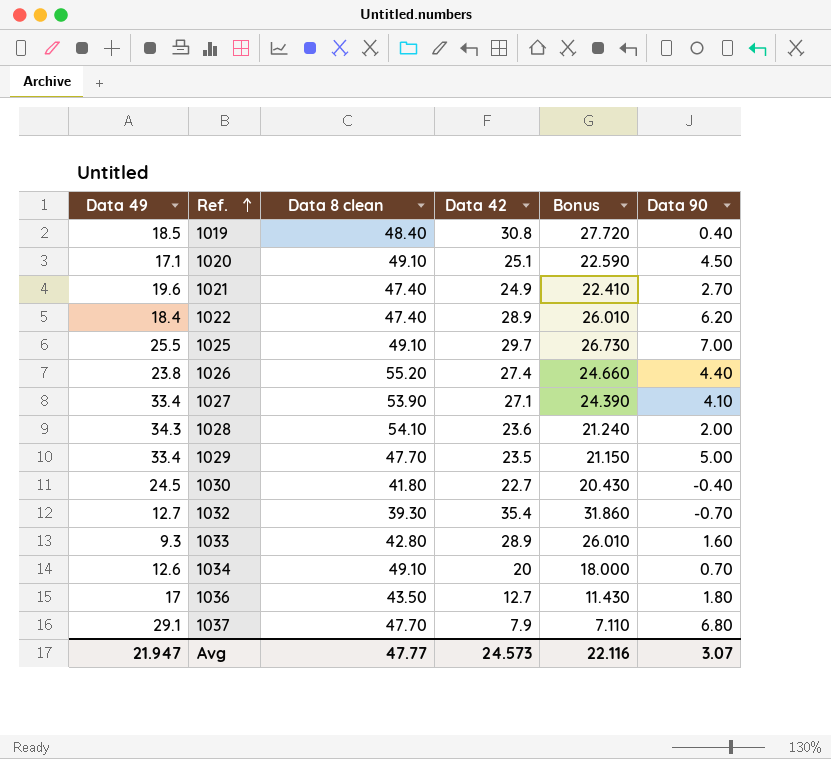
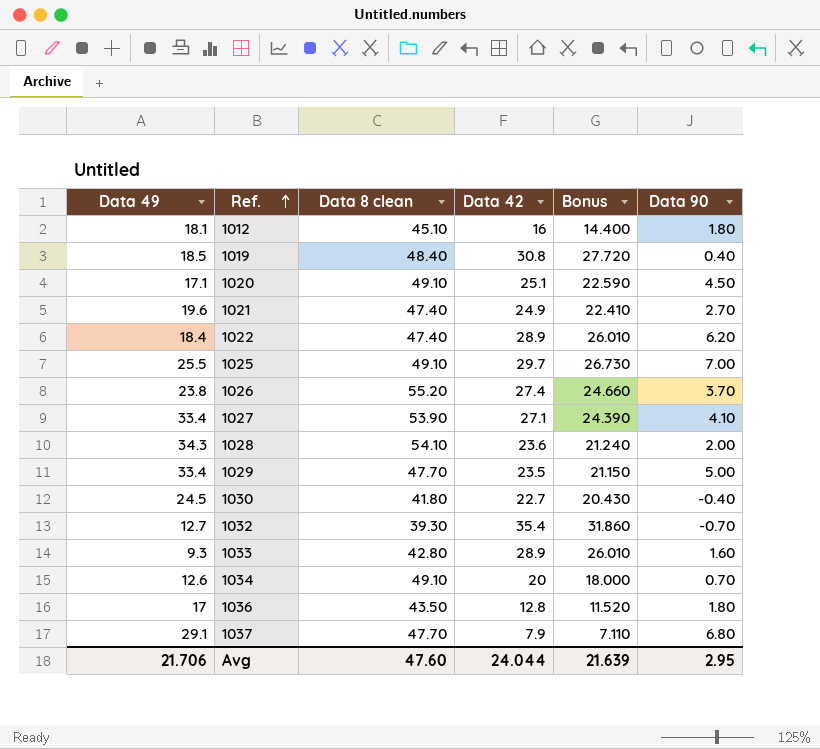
row 1012: none -> 18.1 | 45.10 | 16 | 14.400 | 1.80
1026 | Data 90: 4.40 -> 3.70
1036 | Data 42: 12.7 -> 12.8
1036 | Bonus: 11.430 -> 11.520
Avg | Data 49: 21.947 -> 21.706
Avg | Data 8 clean: 47.77 -> 47.60
Avg | Data 42: 24.573 -> 24.044
Avg | Bonus: 22.116 -> 21.639
Avg | Data 90: 3.07 -> 2.95

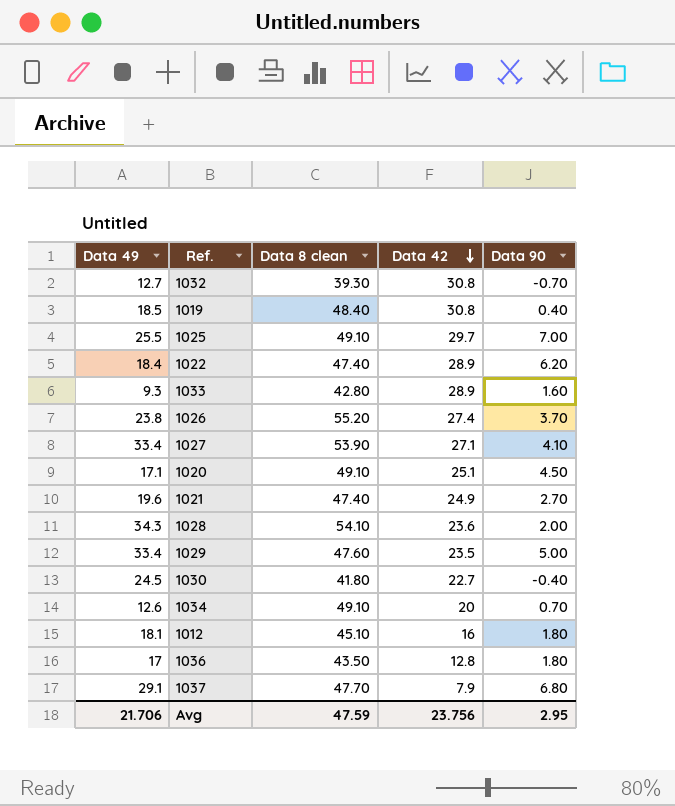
row order: Ref. ascending -> Data 42 descending
column Bonus | formula: [Data 42] * 0.9 -> none
1032 | Data 42: 35.4 -> 30.8
1029 | Data 8 clean: 47.70 -> 47.60
Avg | Data 8 clean: 47.60 -> 47.59
Avg | Data 42: 24.044 -> 23.756

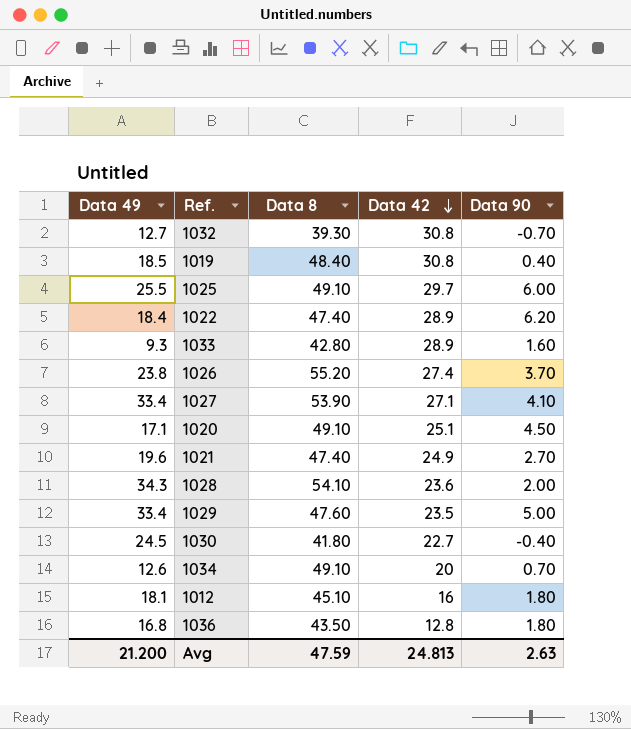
column name: Data 8 clean -> Data 8
row 1037: 29.1 | 47.70 | 7.9 | 6.80 -> none
1025 | Data 90: 7.00 -> 6.00
1036 | Data 49: 17 -> 16.8
Avg | Data 49: 21.706 -> 21.200
Avg | Data 42: 23.756 -> 24.813
Avg | Data 90: 2.95 -> 2.63

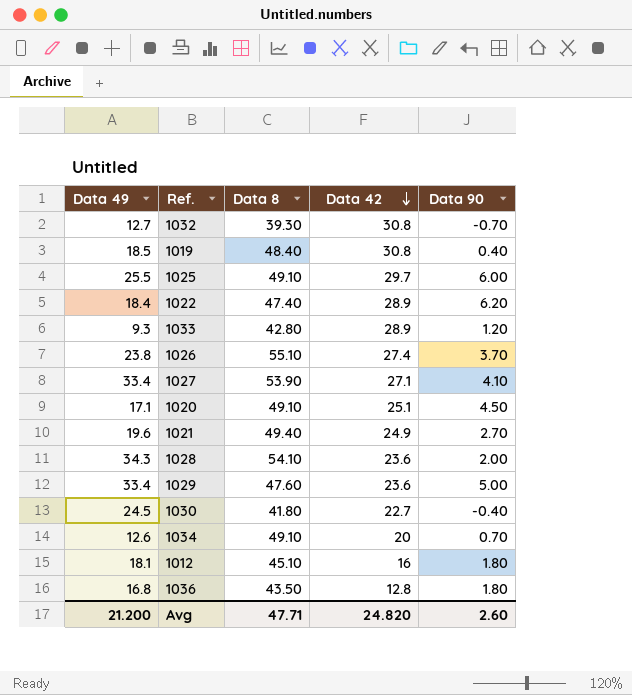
1033 | Data 90: 1.60 -> 1.20
1026 | Data 8: 55.20 -> 55.10
1021 | Data 8: 47.40 -> 49.40
1029 | Data 42: 23.5 -> 23.6
Avg | Data 8: 47.59 -> 47.71
Avg | Data 42: 24.813 -> 24.820
Avg | Data 90: 2.63 -> 2.60

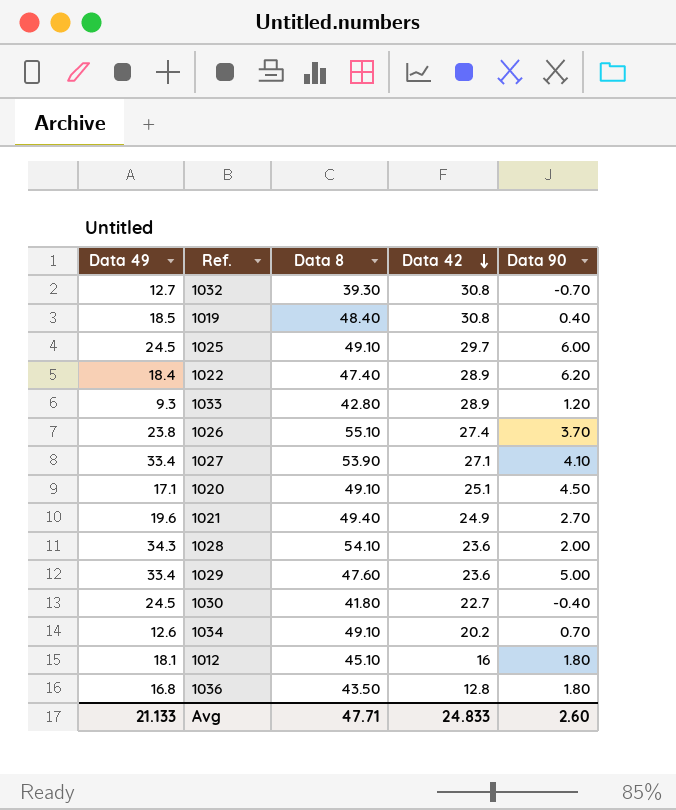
1025 | Data 49: 25.5 -> 24.5
1034 | Data 42: 20 -> 20.2
Avg | Data 49: 21.200 -> 21.133
Avg | Data 42: 24.820 -> 24.833

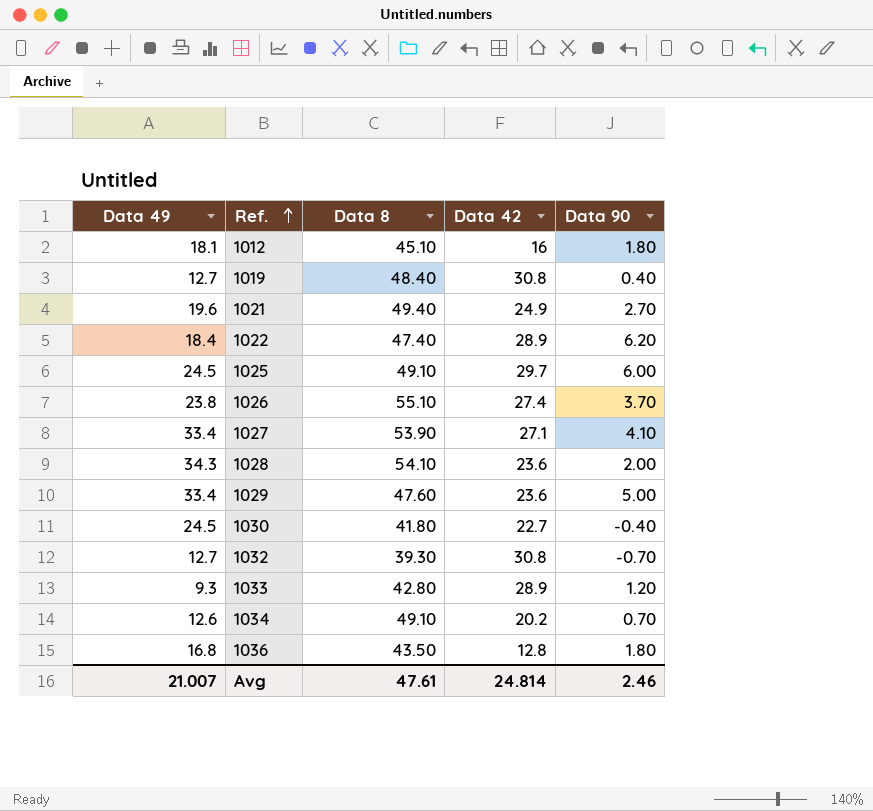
row order: Data 42 descending -> Ref. ascending
row 1020: 17.1 | 49.10 | 25.1 | 4.50 -> none
1019 | Data 49: 18.5 -> 12.7
Avg | Data 49: 21.133 -> 21.007
Avg | Data 8: 47.71 -> 47.61
Avg | Data 42: 24.833 -> 24.814
Avg | Data 90: 2.60 -> 2.46

